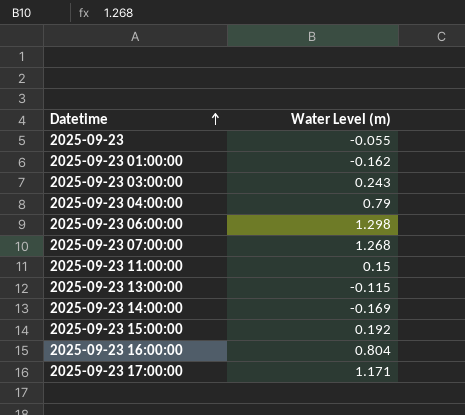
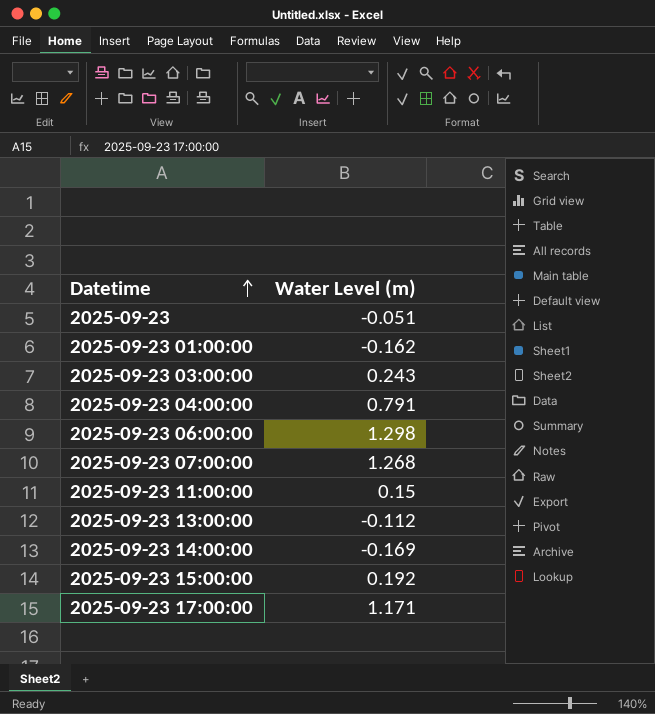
row 2025-09-23 16:00:00: 0.804 -> none
2025-09-23 | Water Level (m): -0.055 -> -0.051
2025-09-23 04:00:00 | Water Level (m): 0.79 -> 0.791
2025-09-23 13:00:00 | Water Level (m): -0.115 -> -0.112

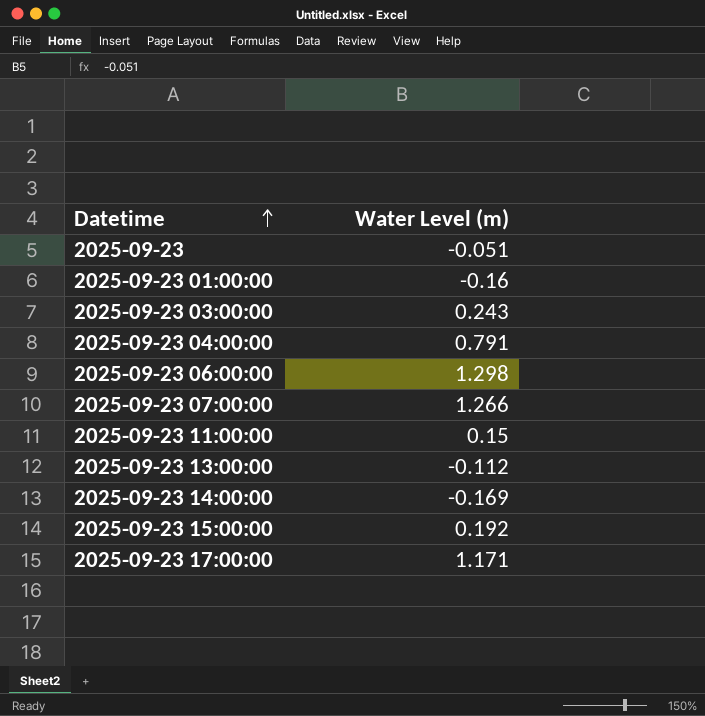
2025-09-23 01:00:00 | Water Level (m): -0.162 -> -0.16
2025-09-23 07:00:00 | Water Level (m): 1.268 -> 1.266

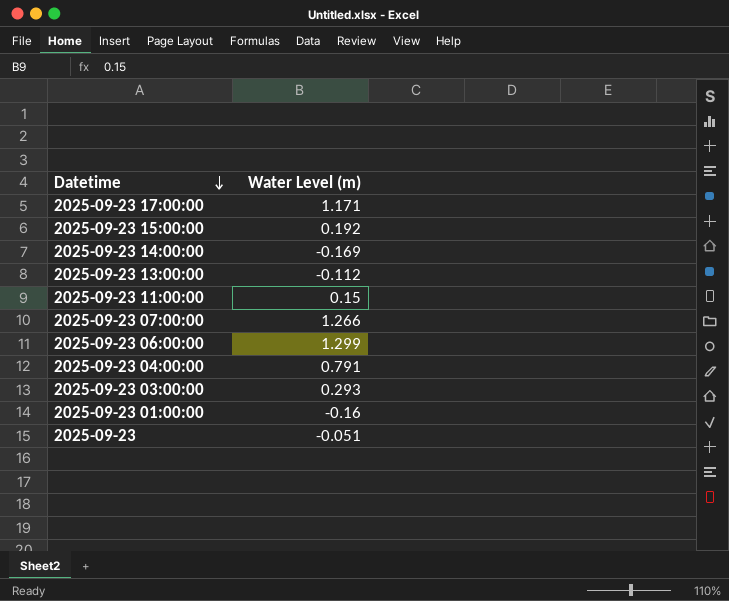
row order: Datetime ascending -> Datetime descending
2025-09-23 06:00:00 | Water Level (m): 1.298 -> 1.299
2025-09-23 03:00:00 | Water Level (m): 0.243 -> 0.293

